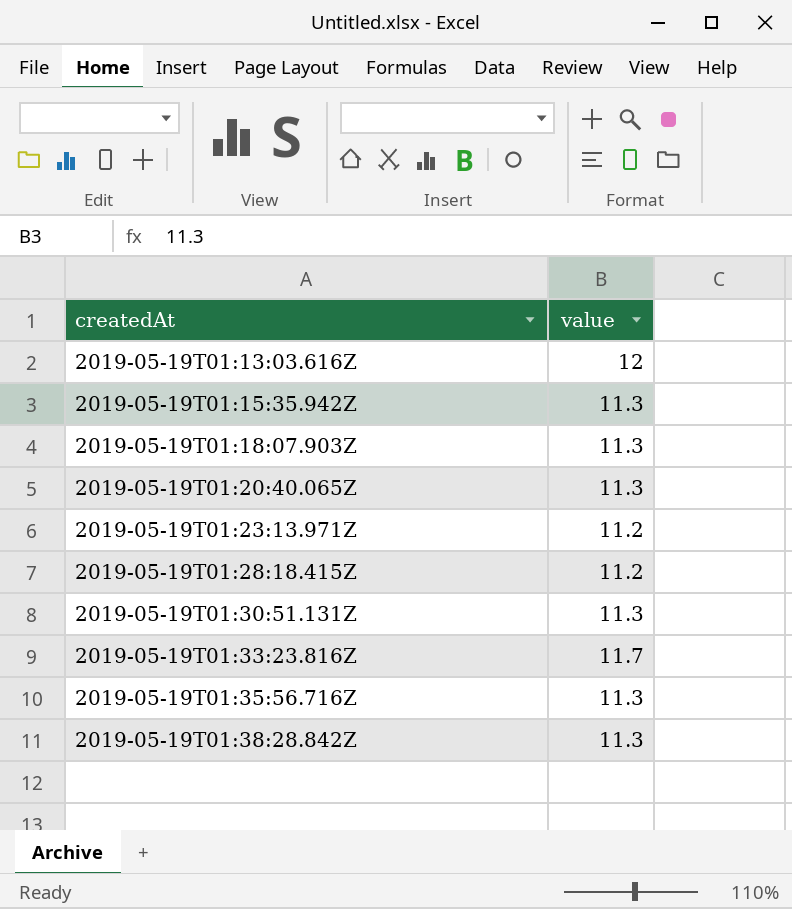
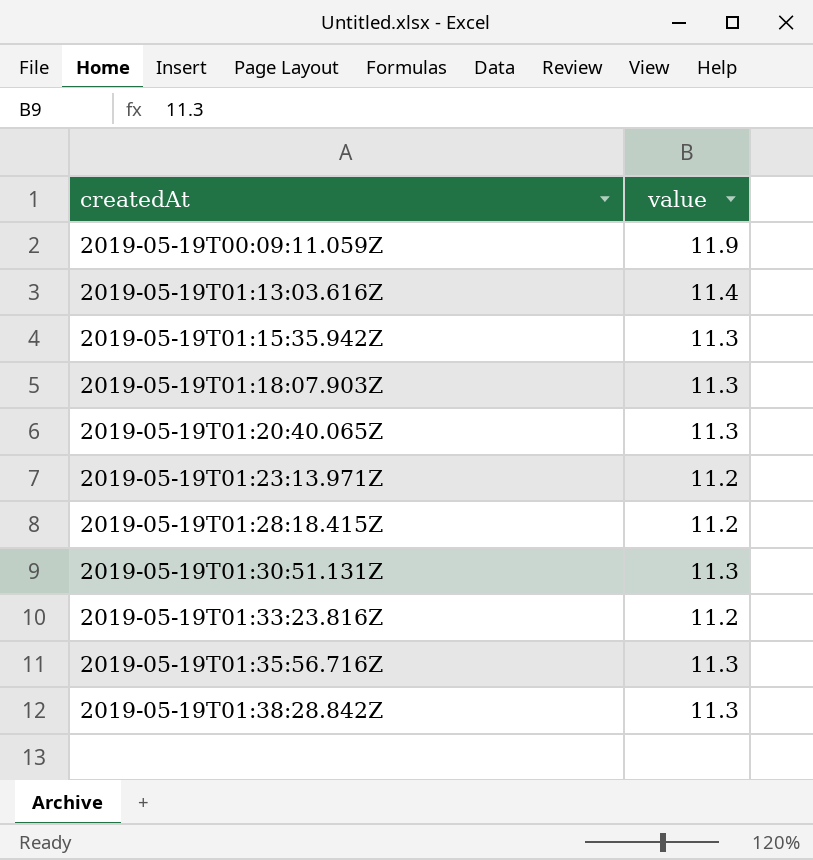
row 2019-05-19T00:09:11.059Z: none -> 11.9
2019-05-19T01:13:03.616Z | value: 12 -> 11.4
2019-05-19T01:33:23.816Z | value: 11.7 -> 11.2

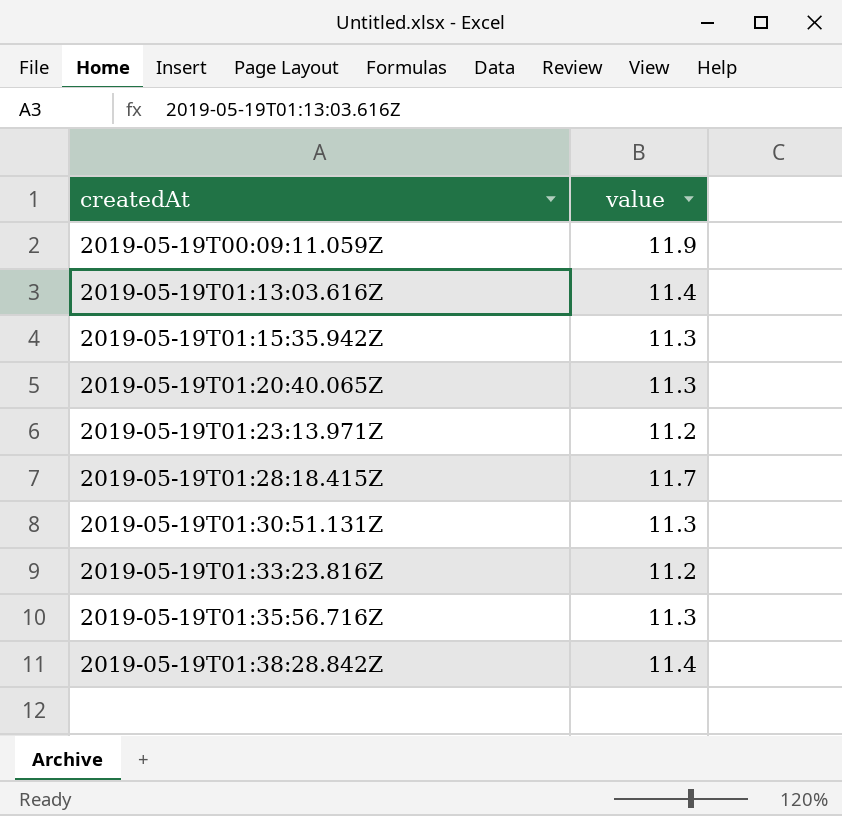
row 2019-05-19T01:18:07.903Z: 11.3 -> none
2019-05-19T01:28:18.415Z | value: 11.2 -> 11.7
2019-05-19T01:38:28.842Z | value: 11.3 -> 11.4

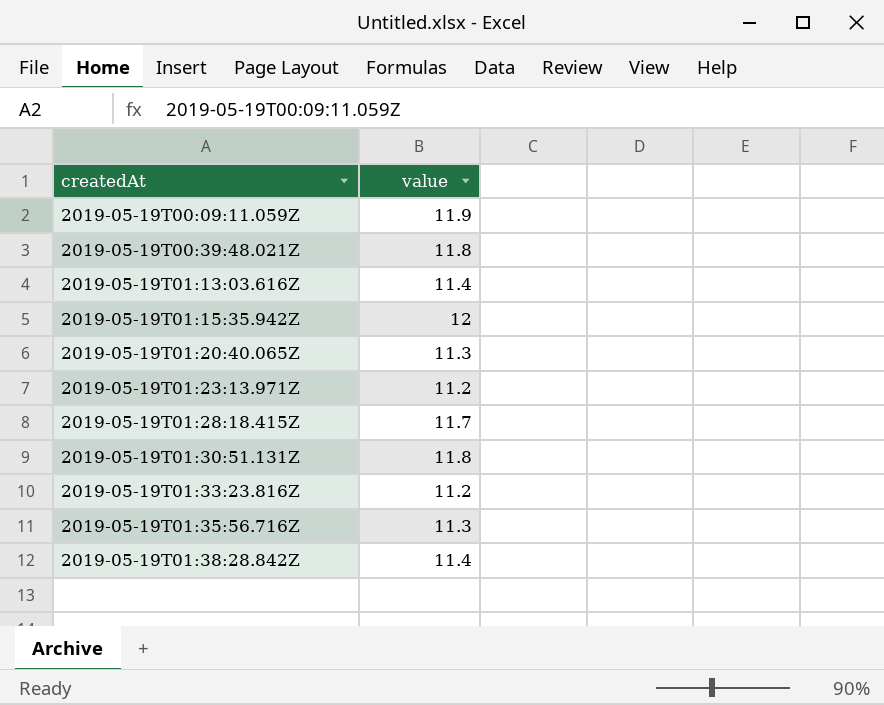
row 2019-05-19T00:39:48.021Z: none -> 11.8
2019-05-19T01:15:35.942Z | value: 11.3 -> 12
2019-05-19T01:30:51.131Z | value: 11.3 -> 11.8

